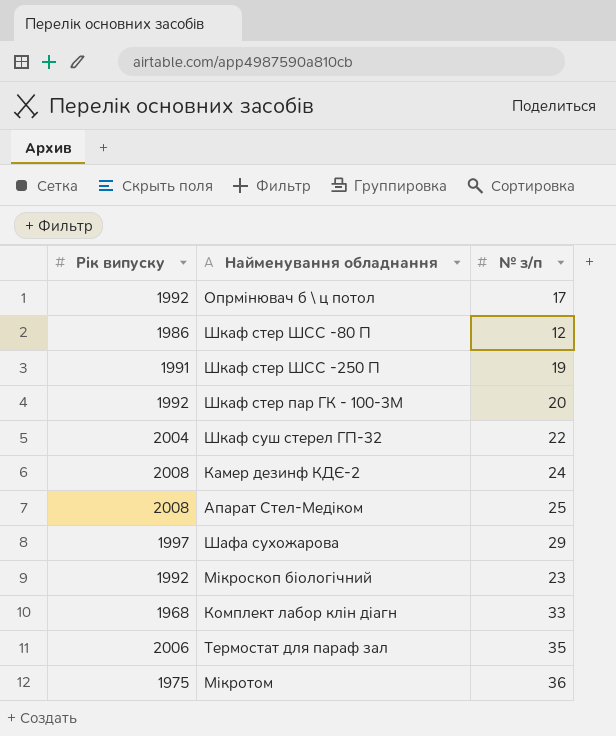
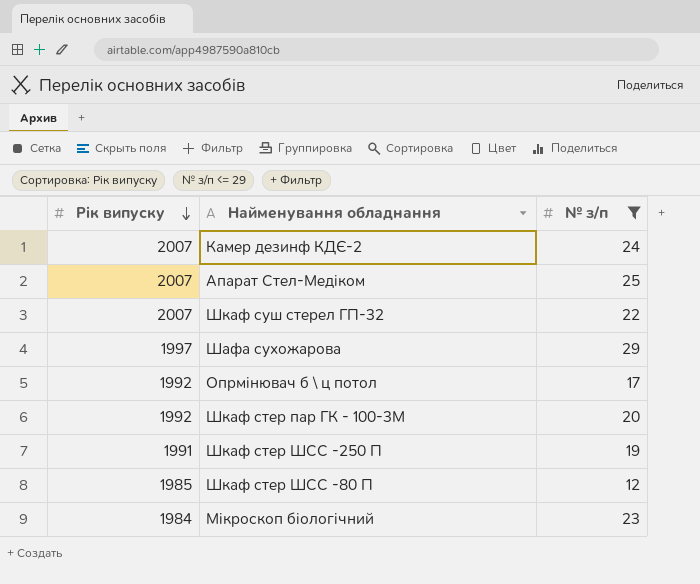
filter: none -> № з/п <= 29
row order: none -> Рік випуску descending
Камер дезинф КДЄ-2 | Рік випуску: 2008 -> 2007
Апарат Стел-Медіком | Рік випуску: 2008 -> 2007
Шкаф суш стерел ГП-32 | Рік випуску: 2004 -> 2007
Шкаф стер ШСС -80 П | Рік випуску: 1986 -> 1985
Мікроскоп біологічний | Рік випуску: 1992 -> 1984

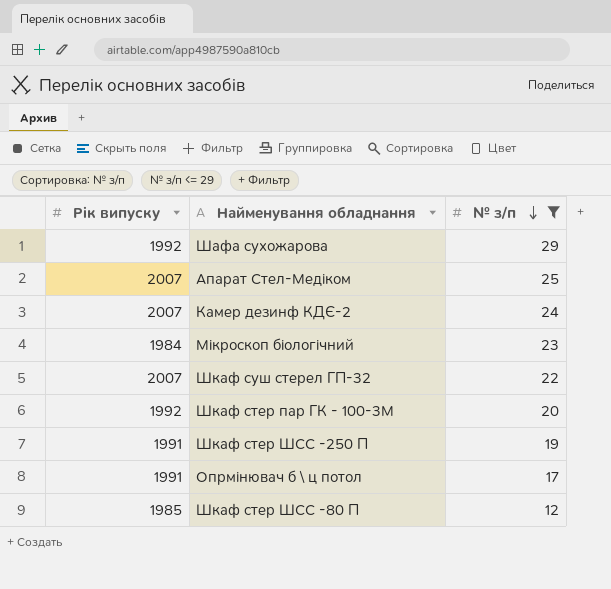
row order: Рік випуску descending -> № з/п descending
Шафа сухожарова | Рік випуску: 1997 -> 1992
Опрмінювач б \ ц потол | Рік випуску: 1992 -> 1991

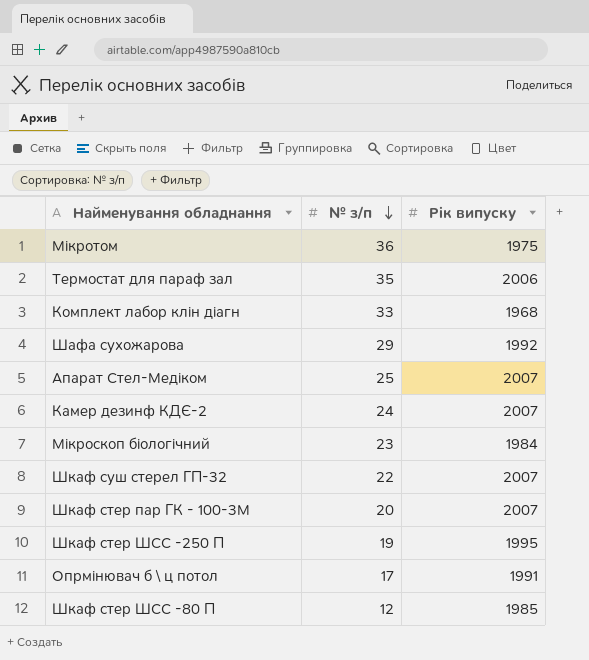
filter: № з/п <= 29 -> none
column Рік випуску | position: 1 -> 3
Шкаф стер пар ГК - 100-3М | Рік випуску: 1992 -> 2007
Шкаф стер ШСС -250 П | Рік випуску: 1991 -> 1995

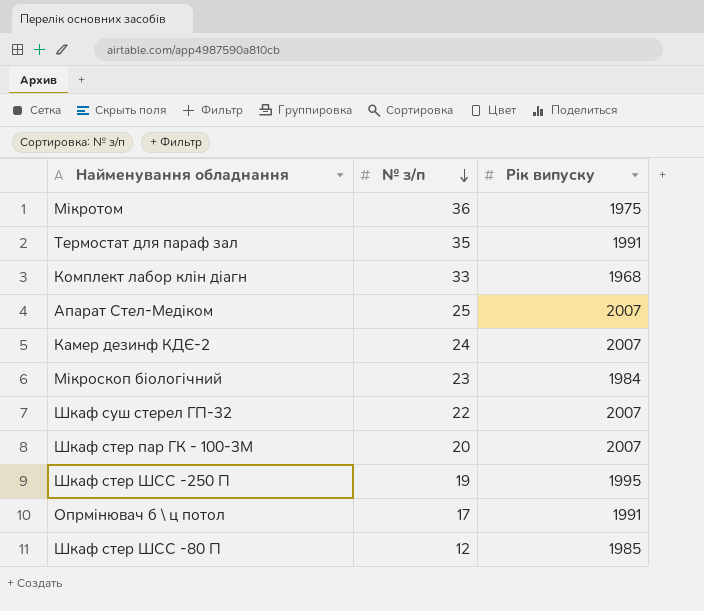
row Шафа сухожарова: 29 | 1992 -> none
Термостат для параф зал | Рік випуску: 2006 -> 1991

